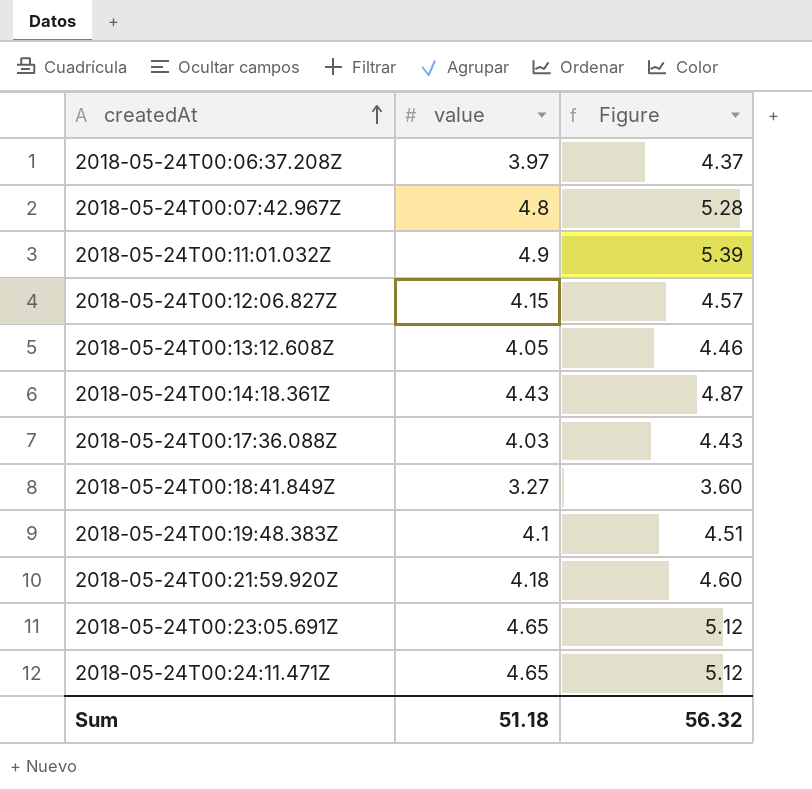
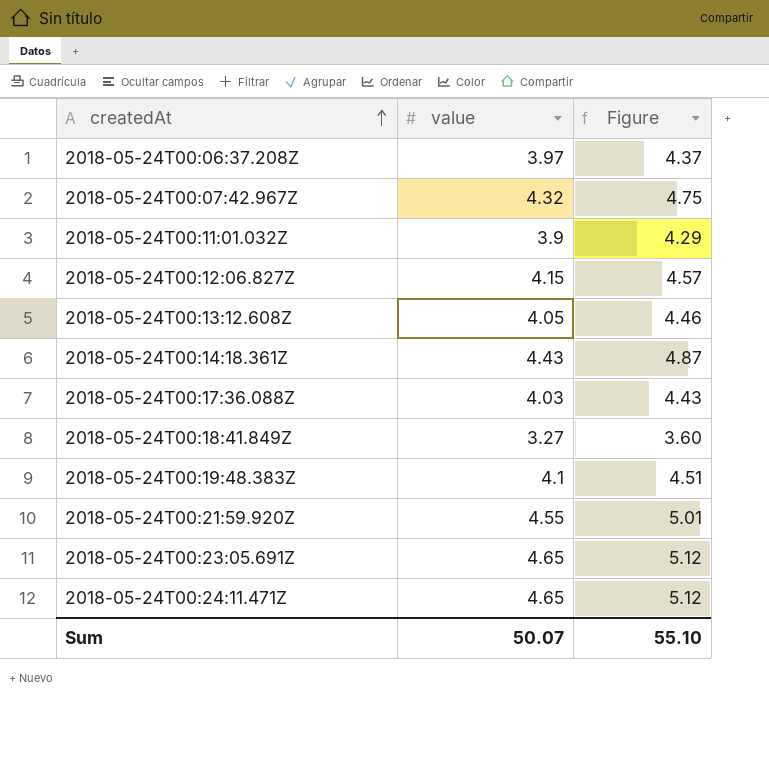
2018-05-24T00:07:42.967Z | value: 4.8 -> 4.32
2018-05-24T00:07:42.967Z | Figure: 5.28 -> 4.75
2018-05-24T00:11:01.032Z | value: 4.9 -> 3.9
2018-05-24T00:11:01.032Z | Figure: 5.39 -> 4.29
2018-05-24T00:21:59.920Z | value: 4.18 -> 4.55
2018-05-24T00:21:59.920Z | Figure: 4.60 -> 5.01
Sum | value: 51.18 -> 50.07
Sum | Figure: 56.32 -> 55.10

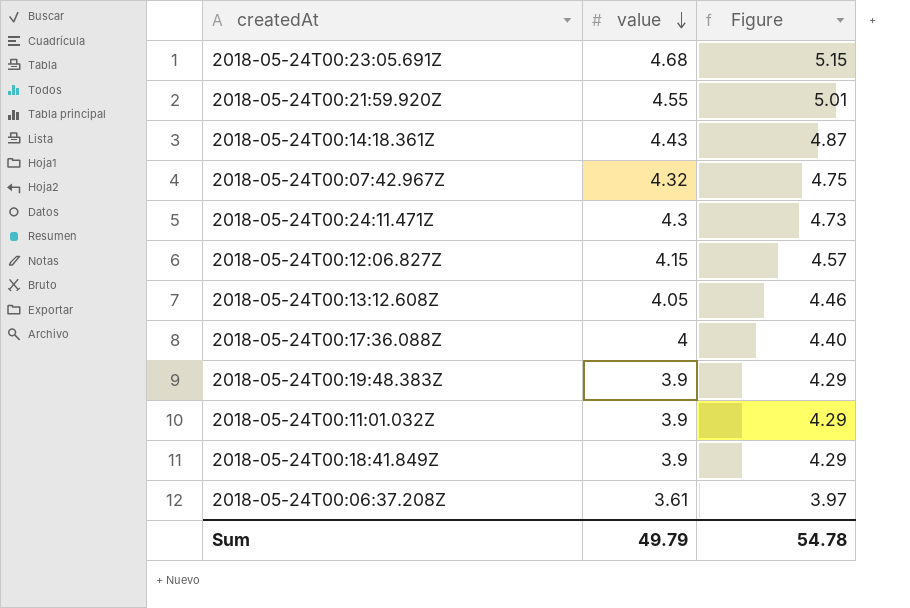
row order: createdAt ascending -> value descending
2018-05-24T00:23:05.691Z | value: 4.65 -> 4.68
2018-05-24T00:23:05.691Z | Figure: 5.12 -> 5.15
2018-05-24T00:24:11.471Z | value: 4.65 -> 4.3
2018-05-24T00:24:11.471Z | Figure: 5.12 -> 4.73
2018-05-24T00:17:36.088Z | value: 4.03 -> 4
2018-05-24T00:17:36.088Z | Figure: 4.43 -> 4.40
2018-05-24T00:19:48.383Z | value: 4.1 -> 3.9
2018-05-24T00:19:48.383Z | Figure: 4.51 -> 4.29
2018-05-24T00:18:41.849Z | value: 3.27 -> 3.9
2018-05-24T00:18:41.849Z | Figure: 3.60 -> 4.29
2018-05-24T00:06:37.208Z | value: 3.97 -> 3.61
2018-05-24T00:06:37.208Z | Figure: 4.37 -> 3.97
Sum | value: 50.07 -> 49.79
Sum | Figure: 55.10 -> 54.78

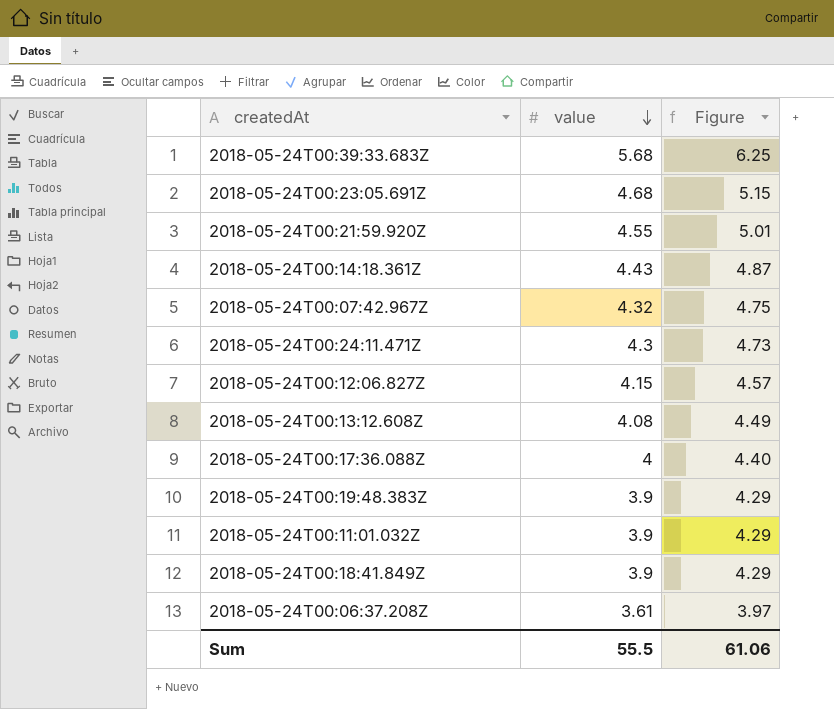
row 2018-05-24T00:39:33.683Z: none -> 5.68 | 6.25
2018-05-24T00:13:12.608Z | value: 4.05 -> 4.08
2018-05-24T00:13:12.608Z | Figure: 4.46 -> 4.49
Sum | value: 49.79 -> 55.5
Sum | Figure: 54.78 -> 61.06

